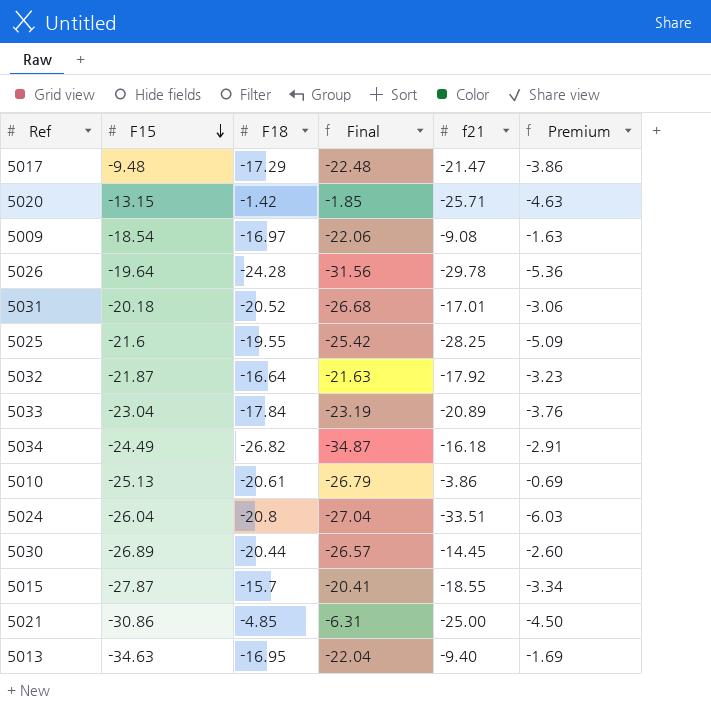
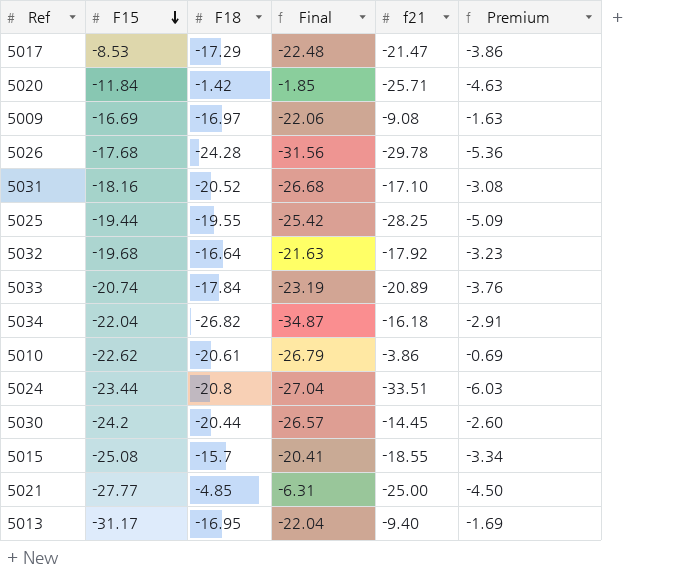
5017 | F15: -9.48 -> -8.53
5020 | F15: -13.15 -> -11.84
5009 | F15: -18.54 -> -16.69
5026 | F15: -19.64 -> -17.68
5031 | F15: -20.18 -> -18.16
5031 | f21: -17.01 -> -17.10
5031 | Premium: -3.06 -> -3.08
5025 | F15: -21.6 -> -19.44
5032 | F15: -21.87 -> -19.68
5033 | F15: -23.04 -> -20.74
5034 | F15: -24.49 -> -22.04
5010 | F15: -25.13 -> -22.62
5024 | F15: -26.04 -> -23.44
5030 | F15: -26.89 -> -24.2
5015 | F15: -27.87 -> -25.08
5021 | F15: -30.86 -> -27.77
5013 | F15: -34.63 -> -31.17

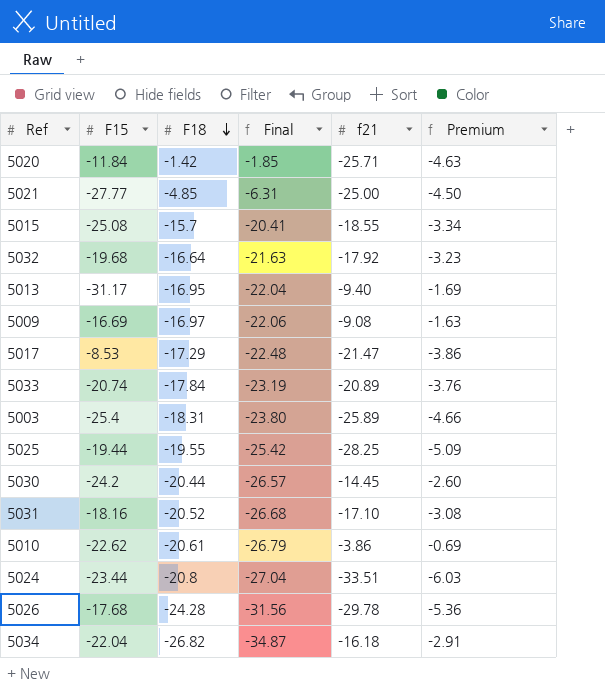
row order: F15 descending -> F18 descending
row 5003: none -> -25.4 | -18.31 | -23.80 | -25.89 | -4.66

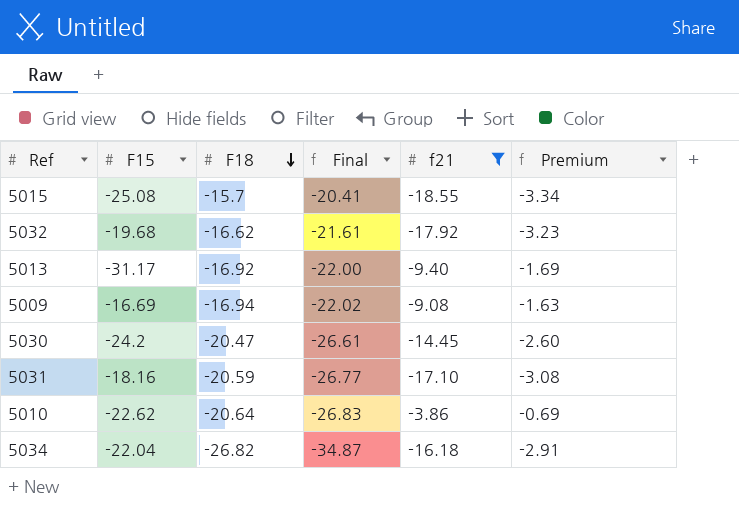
filter: none -> f21 >= -18.55
5032 | F18: -16.64 -> -16.62
5032 | Final: -21.63 -> -21.61
5013 | F18: -16.95 -> -16.92
5013 | Final: -22.04 -> -22.00
5009 | F18: -16.97 -> -16.94
5009 | Final: -22.06 -> -22.02
5030 | F18: -20.44 -> -20.47
5030 | Final: -26.57 -> -26.61
5031 | F18: -20.52 -> -20.59
5031 | Final: -26.68 -> -26.77
5010 | F18: -20.61 -> -20.64
5010 | Final: -26.79 -> -26.83

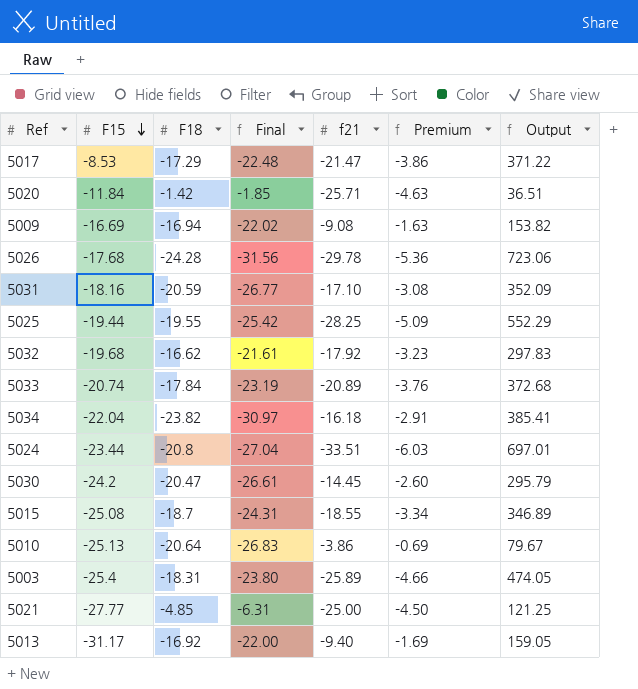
filter: f21 >= -18.55 -> none
row order: F18 descending -> F15 descending
column Output | formula: none -> [F18] * [f21]
5034 | F18: -26.82 -> -23.82
5034 | Final: -34.87 -> -30.97
5015 | F18: -15.7 -> -18.7
5015 | Final: -20.41 -> -24.31
5010 | F15: -22.62 -> -25.13

